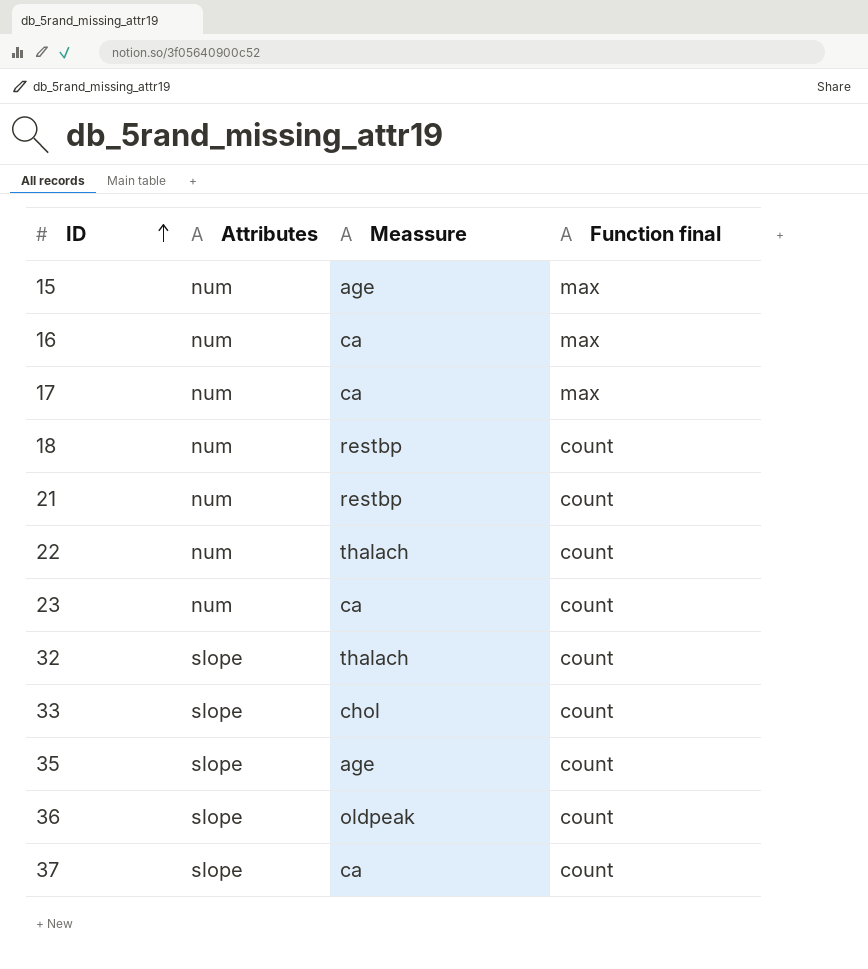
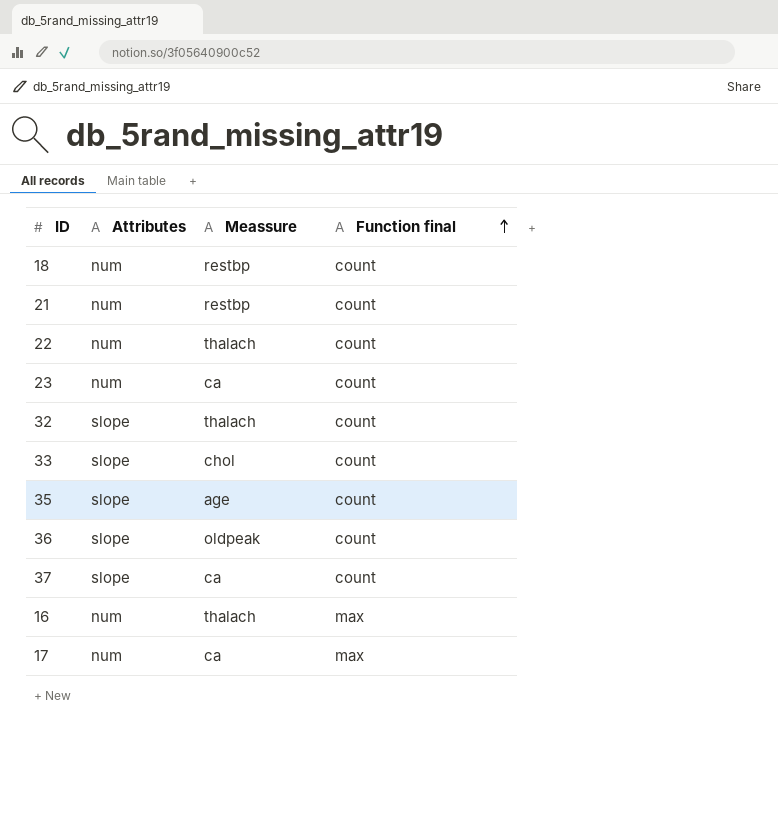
row order: ID ascending -> Function final ascending
row 15: num | age | max -> none
16 | Meassure: ca -> thalach

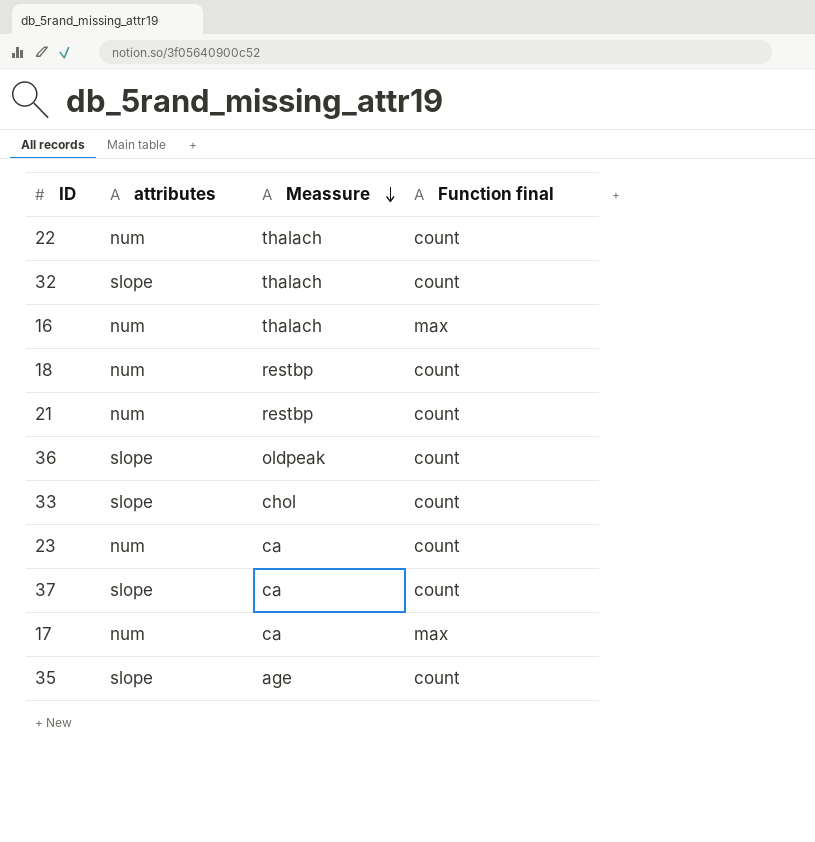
row order: Function final ascending -> Meassure descending
column name: Attributes -> attributes

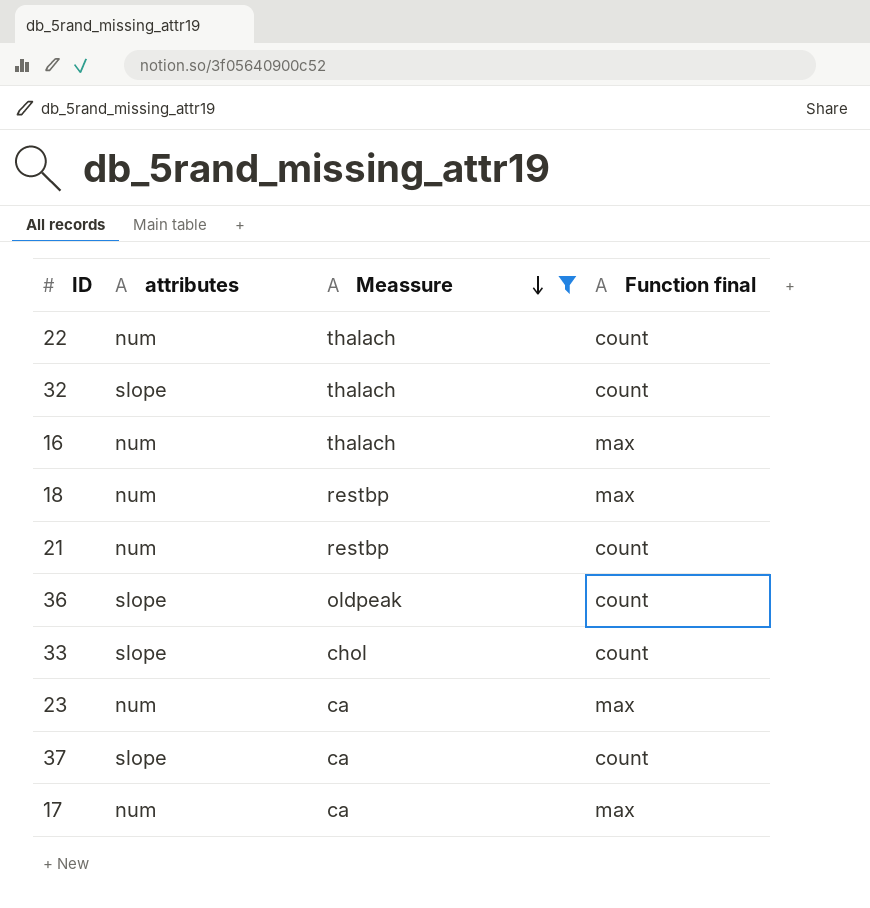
filter: none -> Meassure != age
18 | Function final: count -> max
23 | Function final: count -> max

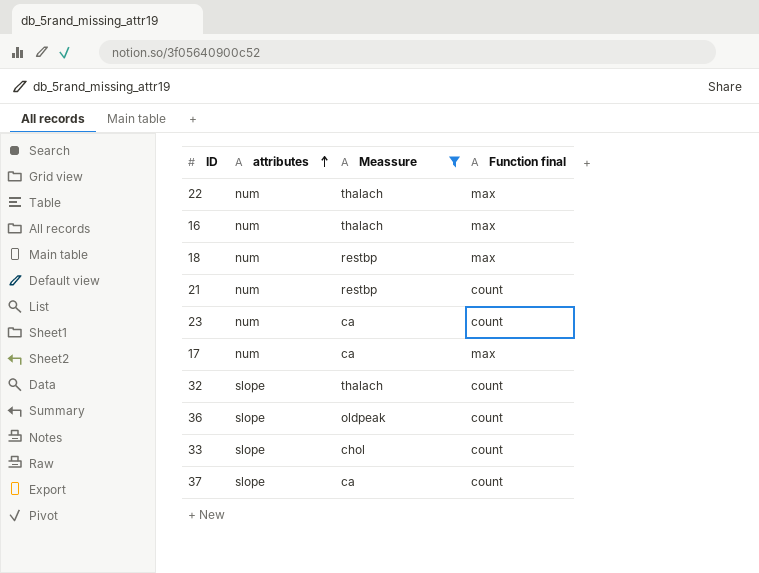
row order: Meassure descending -> attributes ascending
22 | Function final: count -> max
23 | Function final: max -> count

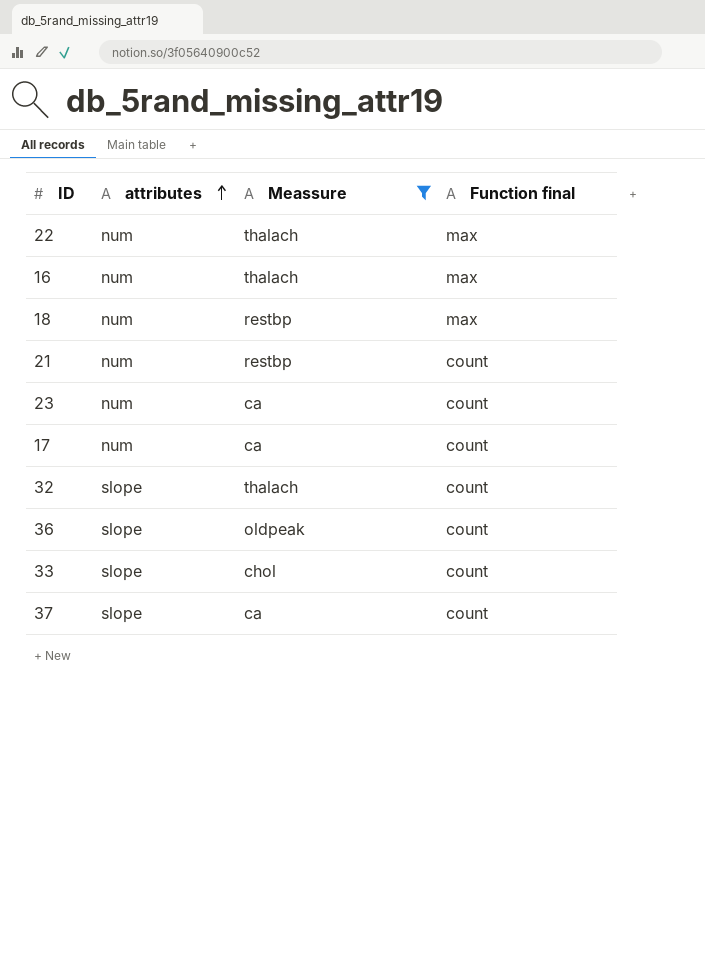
17 | Function final: max -> count

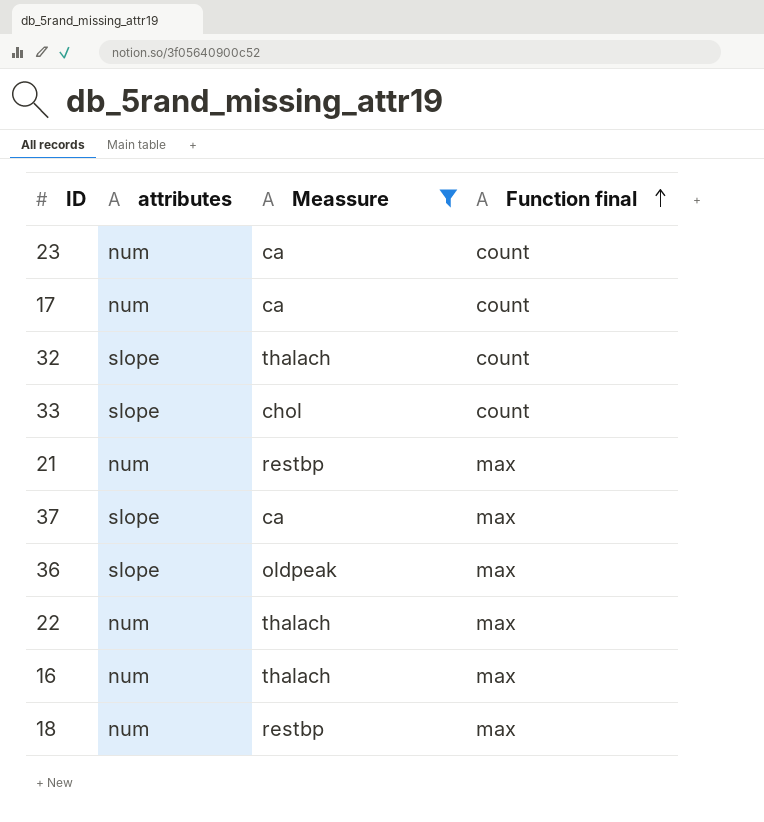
row order: attributes ascending -> Function final ascending
21 | Function final: count -> max
37 | Function final: count -> max
36 | Function final: count -> max

